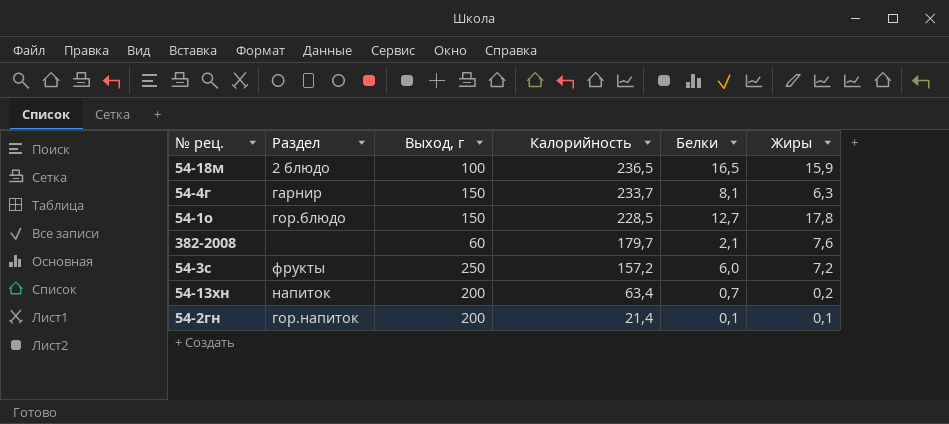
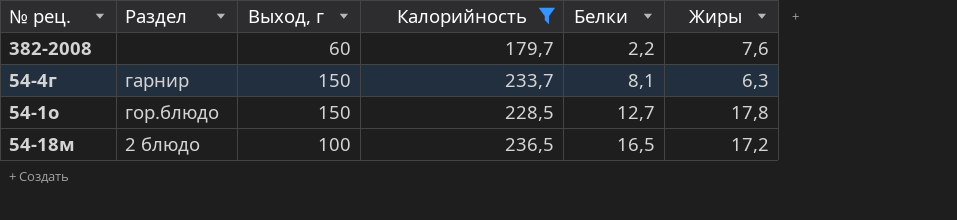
filter: none -> Калорийность >= 179,7
row order: Калорийность descending -> Белки ascending
382-2008 | Белки: 2,1 -> 2,2
54-18м | Жиры: 15,9 -> 17,2

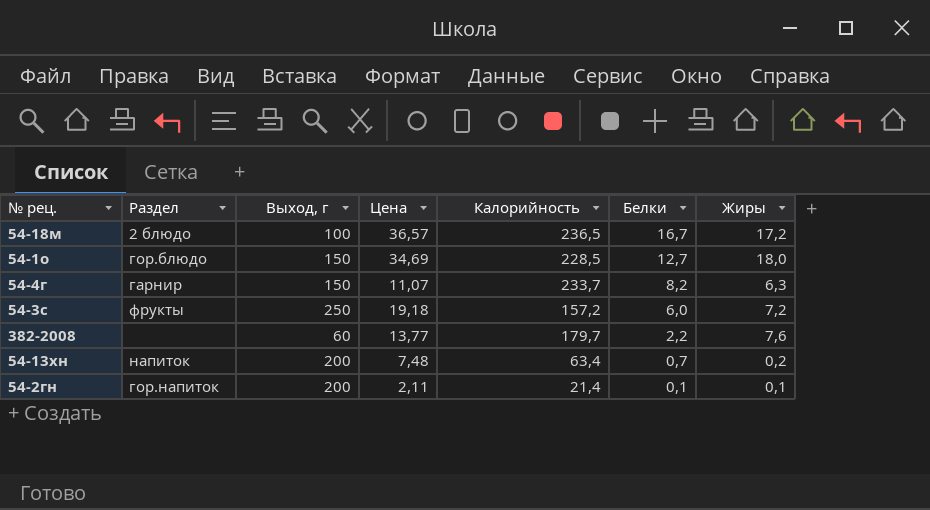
filter: Калорийность >= 179,7 -> none
row order: Белки ascending -> Белки descending
column Цена | position: none -> 4
54-18м | Белки: 16,5 -> 16,7
54-1о | Жиры: 17,8 -> 18,0
54-4г | Белки: 8,1 -> 8,2

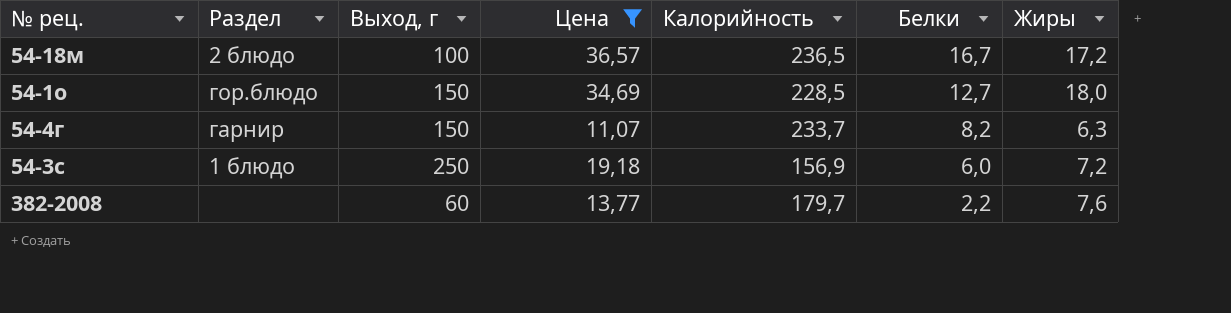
filter: none -> Цена >= 11,07
54-3с | Раздел: фрукты -> 1 блюдо
54-3с | Калорийность: 157,2 -> 156,9

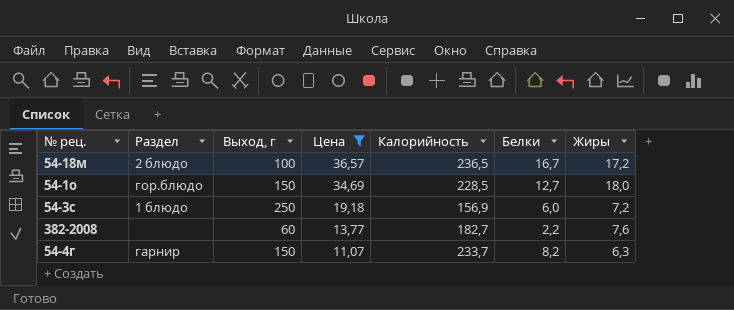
row order: Белки descending -> Цена descending
382-2008 | Калорийность: 179,7 -> 182,7

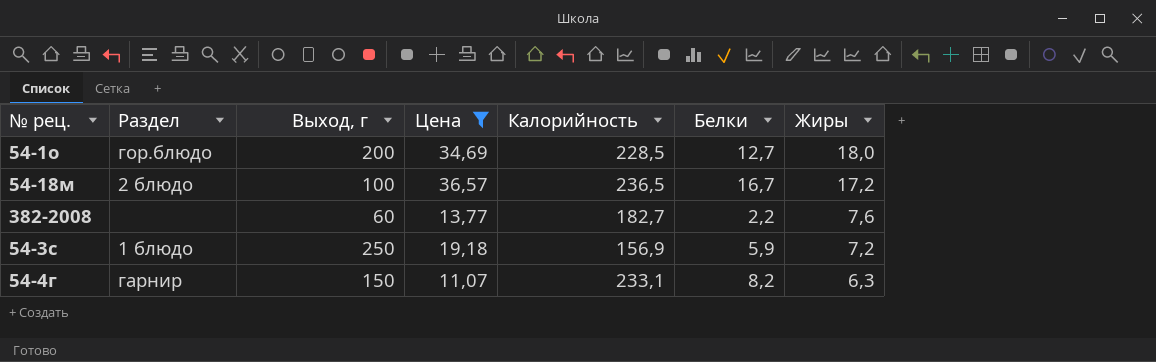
row order: Цена descending -> Жиры descending
54-1о | Выход, г: 150 -> 200
54-3с | Белки: 6,0 -> 5,9
54-4г | Калорийность: 233,7 -> 233,1

